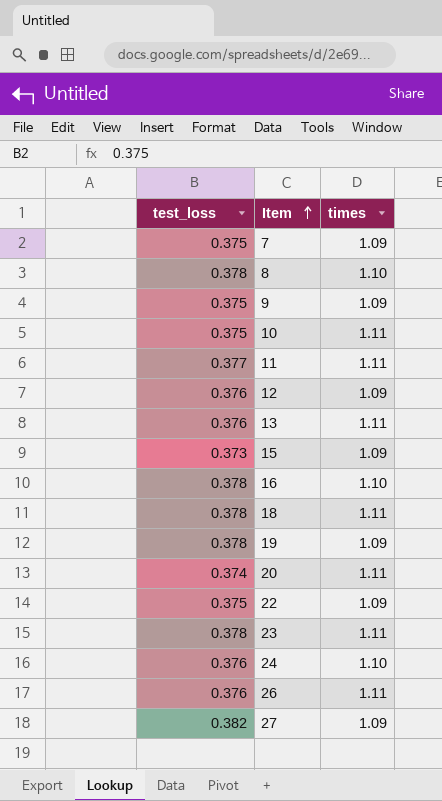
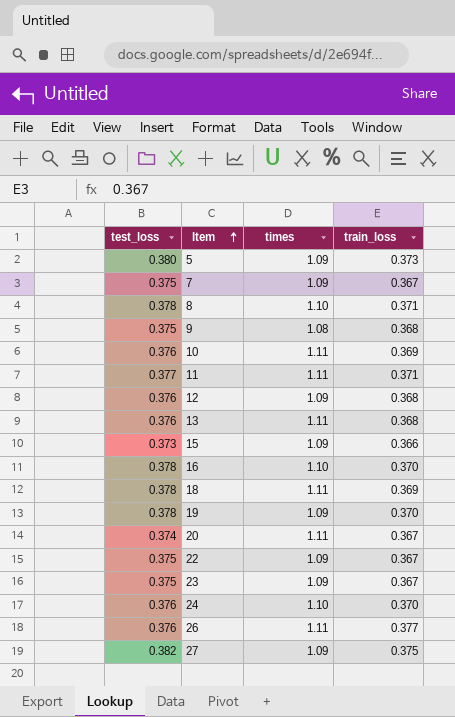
column train_loss | position: none -> 4
row 5: none -> 0.380 | 1.09 | 0.373
9 | times: 1.09 -> 1.08
10 | test_loss: 0.375 -> 0.376
23 | test_loss: 0.378 -> 0.375
23 | times: 1.11 -> 1.09

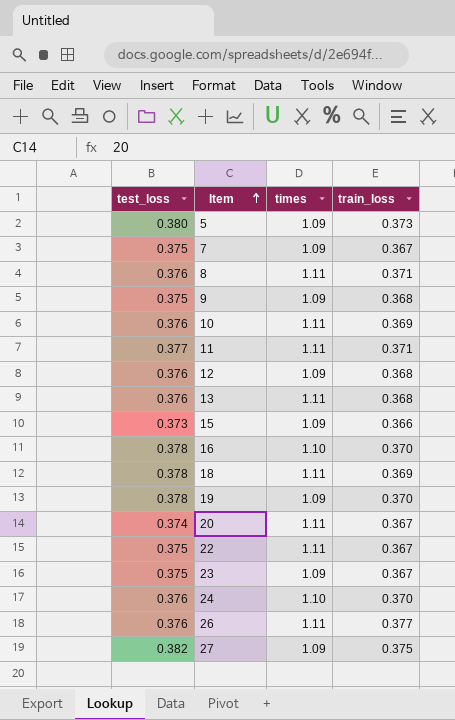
8 | test_loss: 0.378 -> 0.376
8 | times: 1.10 -> 1.11
9 | times: 1.08 -> 1.09
22 | times: 1.09 -> 1.11

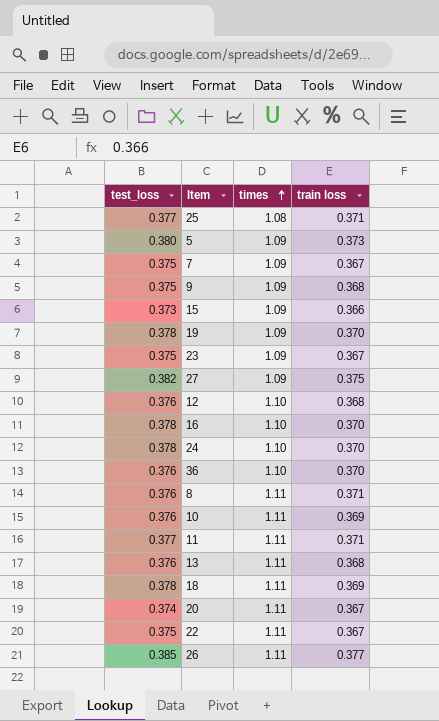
row order: Item ascending -> times ascending
column name: train_loss -> train loss
row 25: none -> 0.377 | 1.08 | 0.371
12 | times: 1.09 -> 1.10
24 | test_loss: 0.376 -> 0.378
row 36: none -> 0.376 | 1.10 | 0.370
26 | test_loss: 0.376 -> 0.385

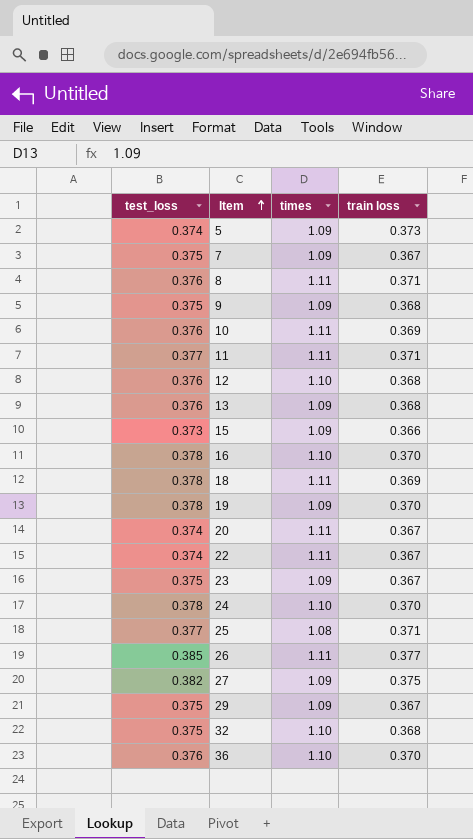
row order: times ascending -> Item ascending
5 | test_loss: 0.380 -> 0.374
13 | times: 1.11 -> 1.09
22 | test_loss: 0.375 -> 0.374
row 29: none -> 0.375 | 1.09 | 0.367
row 32: none -> 0.375 | 1.10 | 0.368

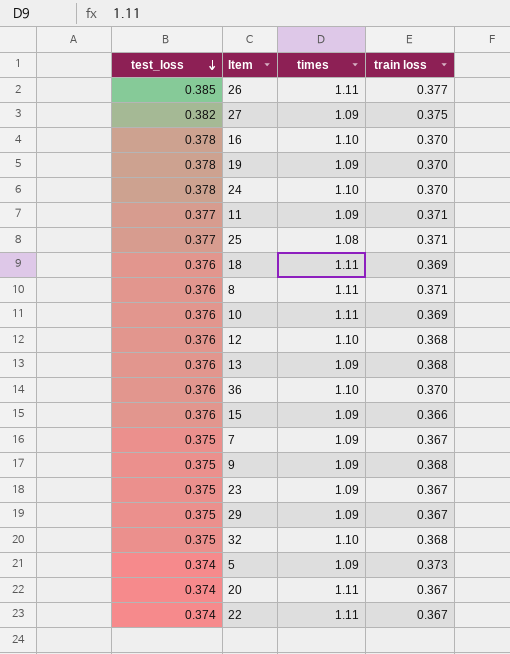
row order: Item ascending -> test_loss descending
11 | times: 1.11 -> 1.09
18 | test_loss: 0.378 -> 0.376
15 | test_loss: 0.373 -> 0.376

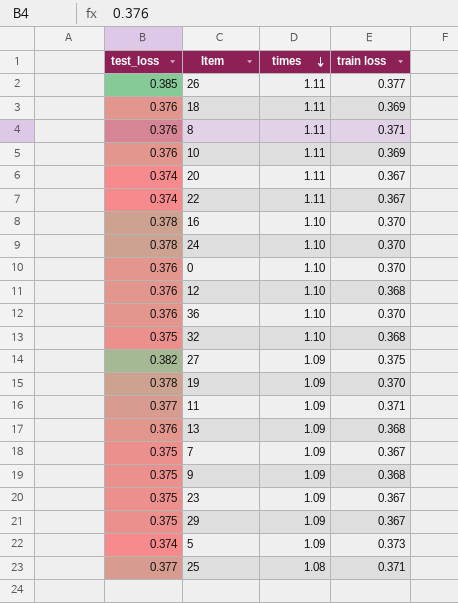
row order: test_loss descending -> times descending
row 15: 0.376 | 1.09 | 0.366 -> none
row 0: none -> 0.376 | 1.10 | 0.370

